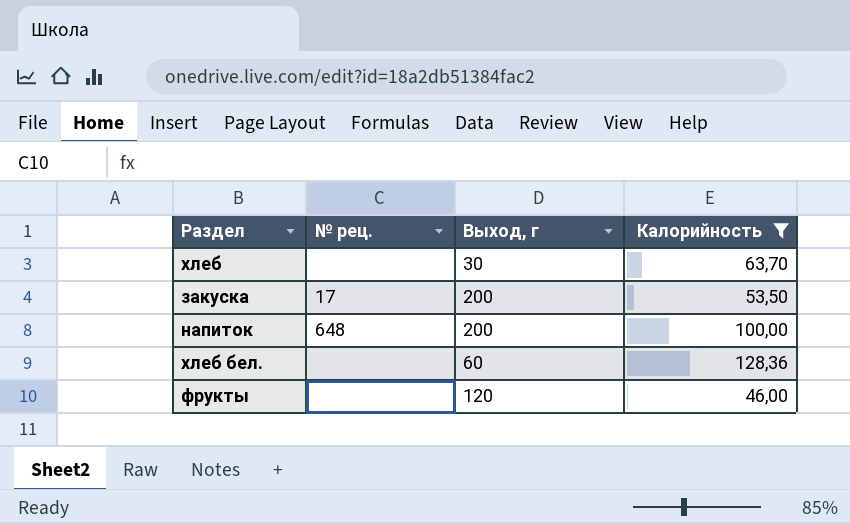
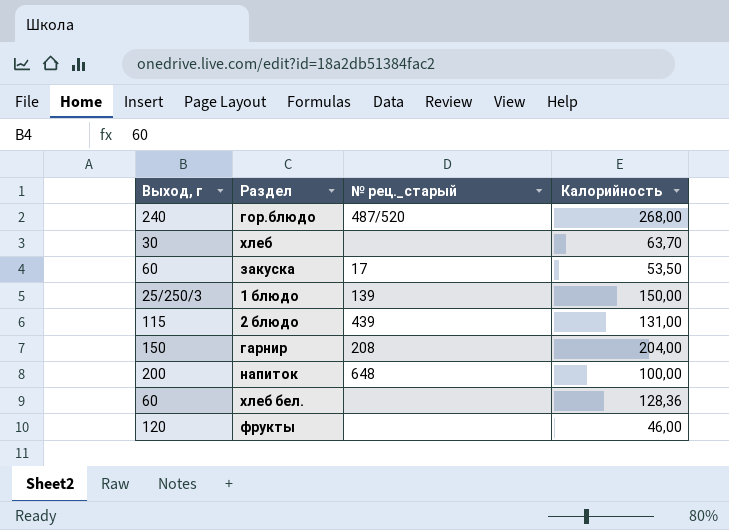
filter: Калорийность <= 128,36 -> none
column Выход, г | position: 3 -> 1
column name: № рец. -> № рец._старый
закуска | Выход, г: 200 -> 60

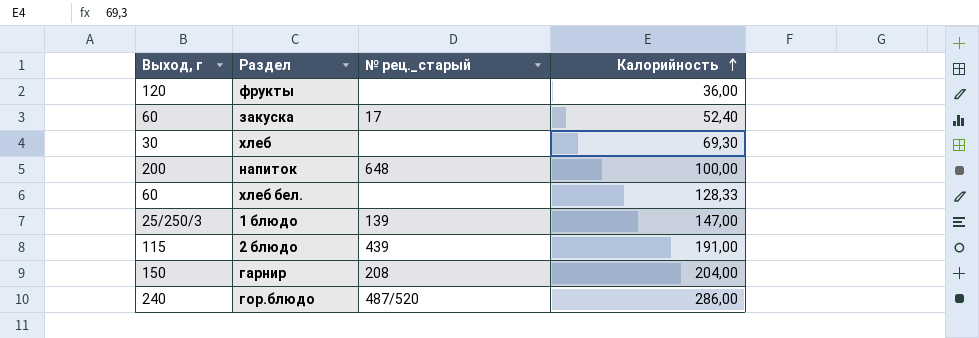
row order: none -> Калорийность ascending
фрукты | Калорийность: 46,00 -> 36,00
закуска | Калорийность: 53,50 -> 52,40
хлеб | Калорийность: 63,70 -> 69,30
хлеб бел. | Калорийность: 128,36 -> 128,33
1 блюдо | Калорийность: 150,00 -> 147,00
2 блюдо | Калорийность: 131,00 -> 191,00
гор.блюдо | Калорийность: 268,00 -> 286,00

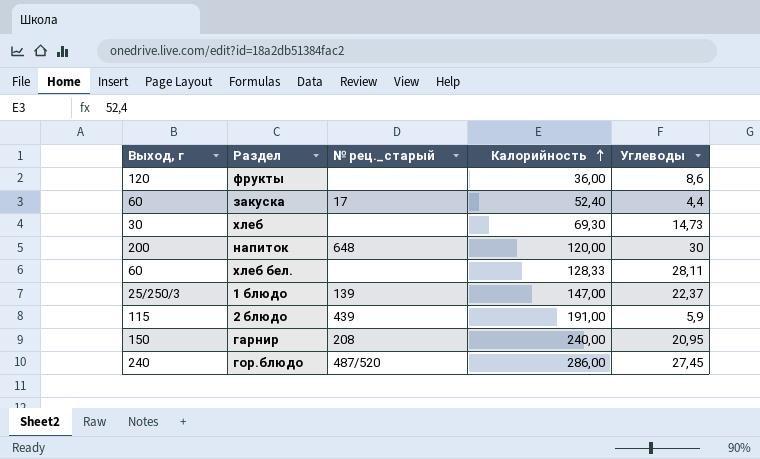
column Углеводы | position: none -> 5
напиток | Калорийность: 100,00 -> 120,00
гарнир | Калорийность: 204,00 -> 240,00

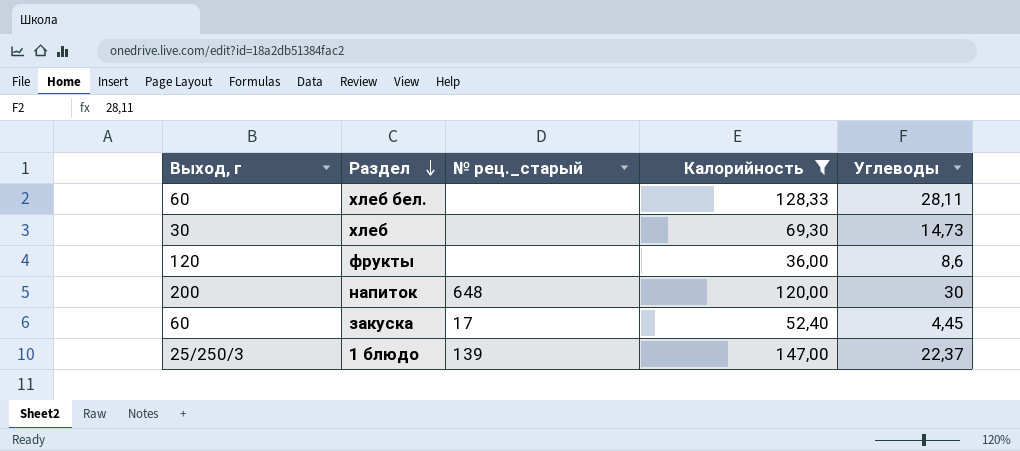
filter: none -> Калорийность <= 147,00
row order: Калорийность ascending -> Раздел descending
закуска | Углеводы: 4,4 -> 4,45

